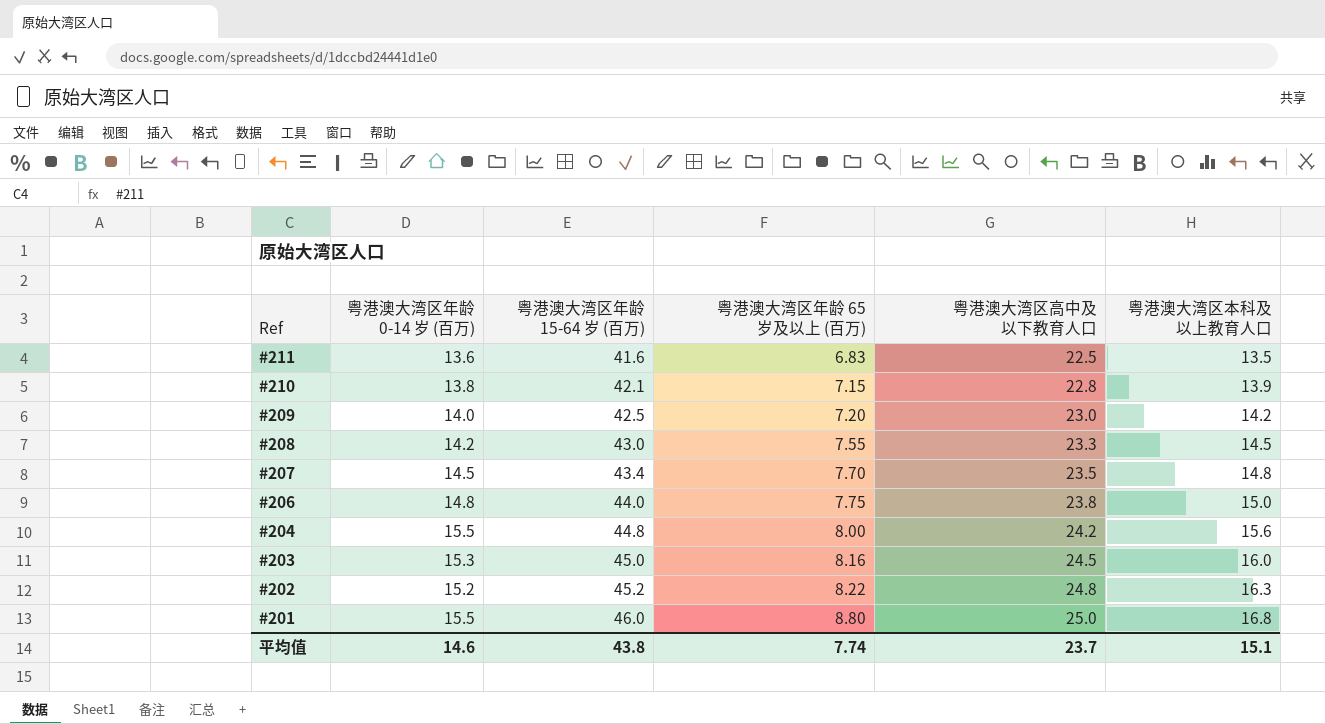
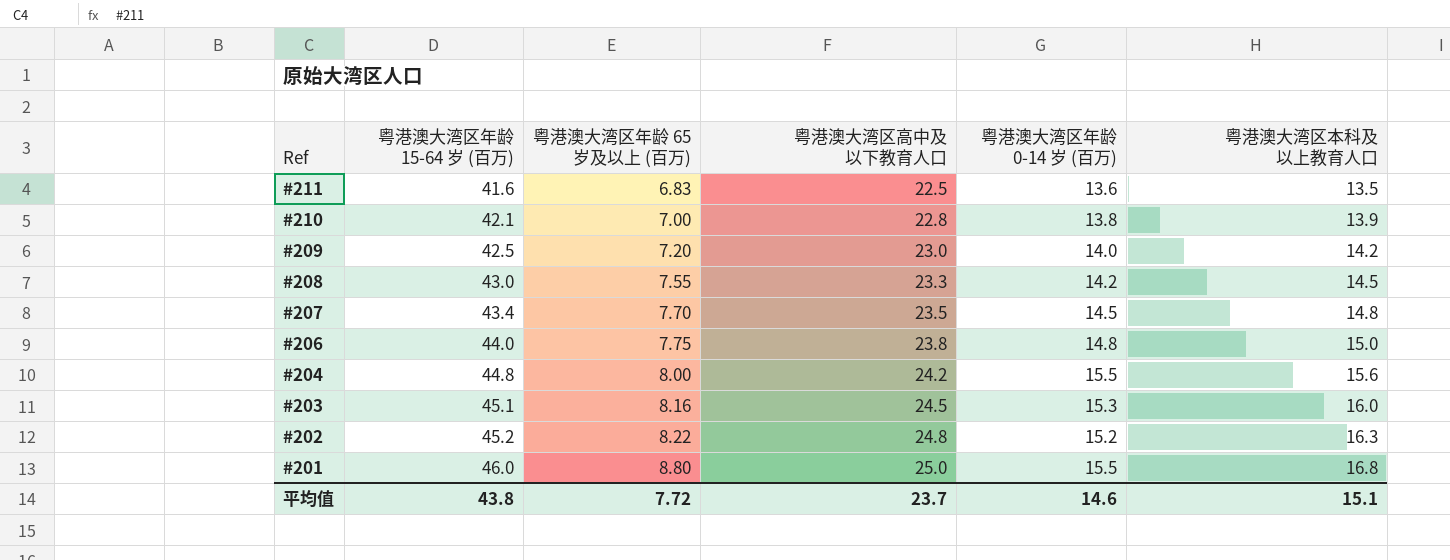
column 粤港澳大湾区年龄 0-14 岁 (百万) | position: 2 -> 5
#210 | 粤港澳大湾区年龄 65 岁及以上 (百万): 7.15 -> 7.00
#203 | 粤港澳大湾区年龄 15-64 岁 (百万): 45.0 -> 45.1
平均值 | 粤港澳大湾区年龄 65 岁及以上 (百万): 7.74 -> 7.72

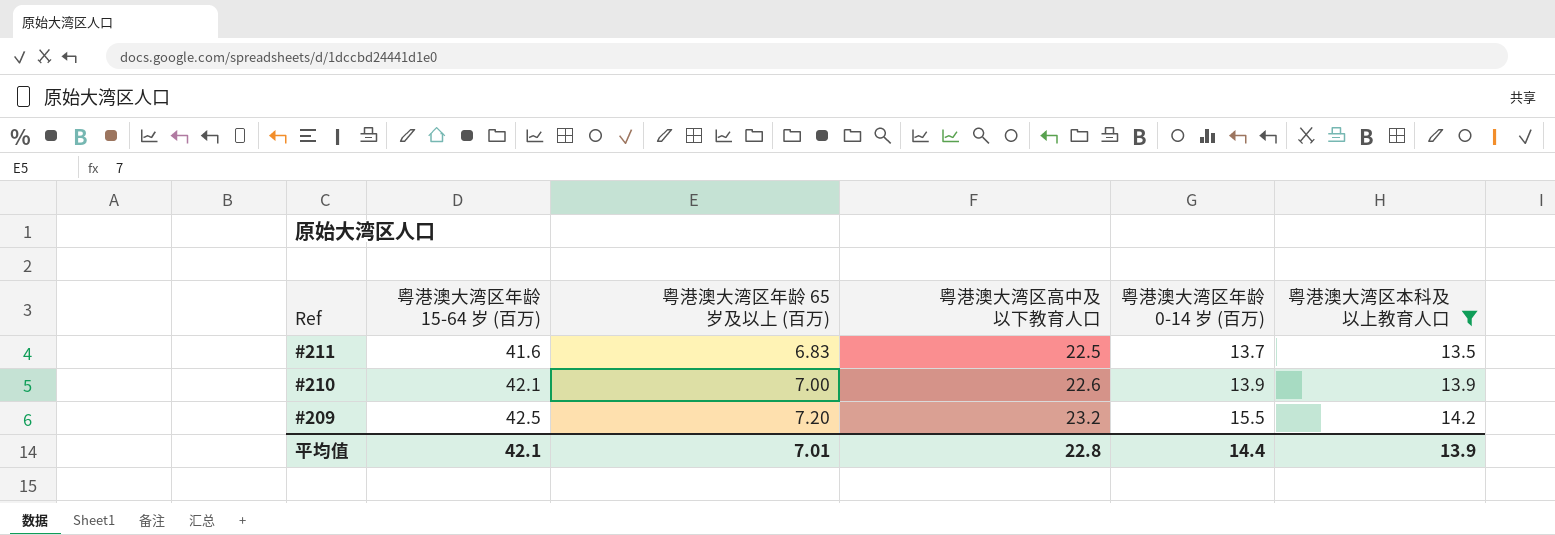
filter: none -> 粤港澳大湾区本科及以上教育人口 <= 14.2
#211 | 粤港澳大湾区年龄 0-14 岁 (百万): 13.6 -> 13.7
#210 | 粤港澳大湾区高中及以下教育人口: 22.8 -> 22.6
#210 | 粤港澳大湾区年龄 0-14 岁 (百万): 13.8 -> 13.9
#209 | 粤港澳大湾区高中及以下教育人口: 23.0 -> 23.2
#209 | 粤港澳大湾区年龄 0-14 岁 (百万): 14.0 -> 15.5
平均值 | 粤港澳大湾区年龄 15-64 岁 (百万): 43.8 -> 42.1
平均值 | 粤港澳大湾区年龄 65 岁及以上 (百万): 7.72 -> 7.01
平均值 | 粤港澳大湾区高中及以下教育人口: 23.7 -> 22.8
平均值 | 粤港澳大湾区年龄 0-14 岁 (百万): 14.6 -> 14.4
平均值 | 粤港澳大湾区本科及以上教育人口: 15.1 -> 13.9

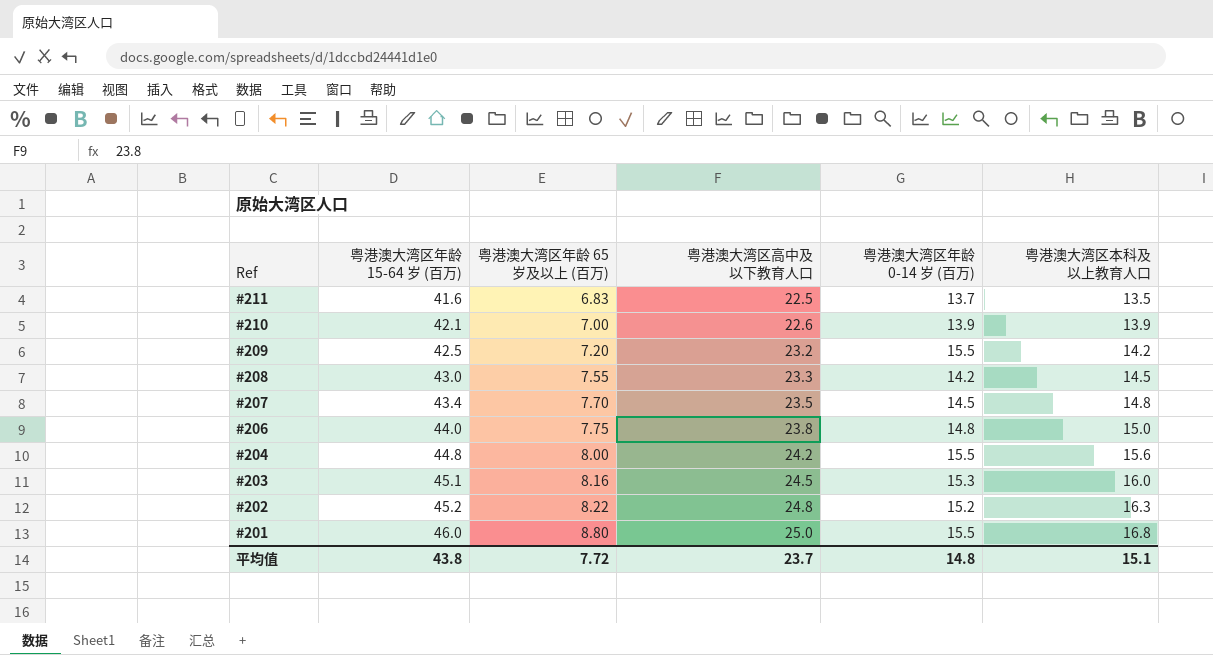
filter: 粤港澳大湾区本科及以上教育人口 <= 14.2 -> none
平均值 | 粤港澳大湾区年龄 15-64 岁 (百万): 42.1 -> 43.8
平均值 | 粤港澳大湾区年龄 65 岁及以上 (百万): 7.01 -> 7.72
平均值 | 粤港澳大湾区高中及以下教育人口: 22.8 -> 23.7
平均值 | 粤港澳大湾区年龄 0-14 岁 (百万): 14.4 -> 14.8
平均值 | 粤港澳大湾区本科及以上教育人口: 13.9 -> 15.1

